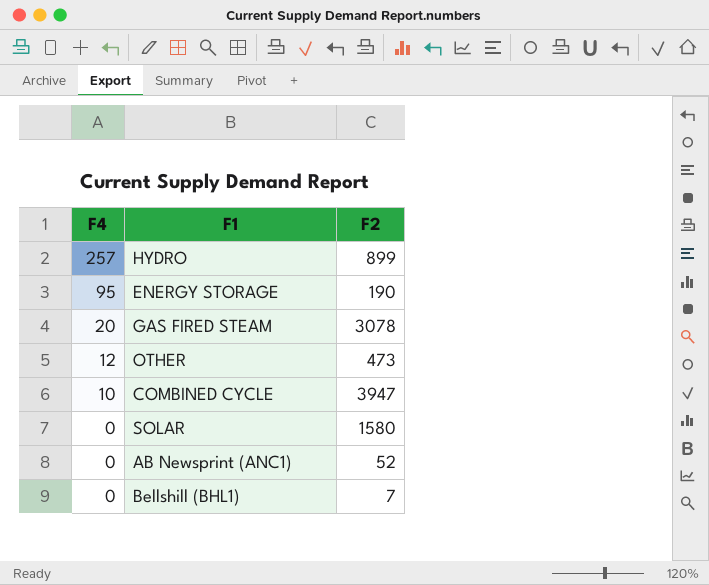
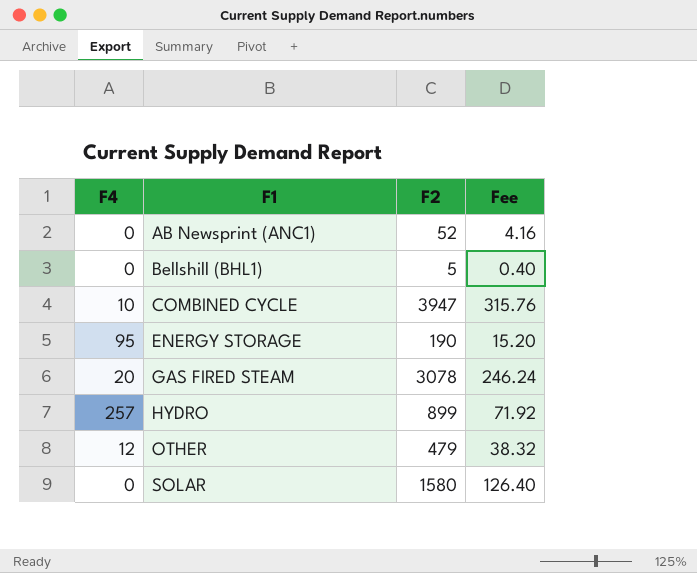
row order: F4 descending -> F1 ascending
column Fee | formula: none -> [F2] * 0.08
Bellshill (BHL1) | F2: 7 -> 5
OTHER | F2: 473 -> 479

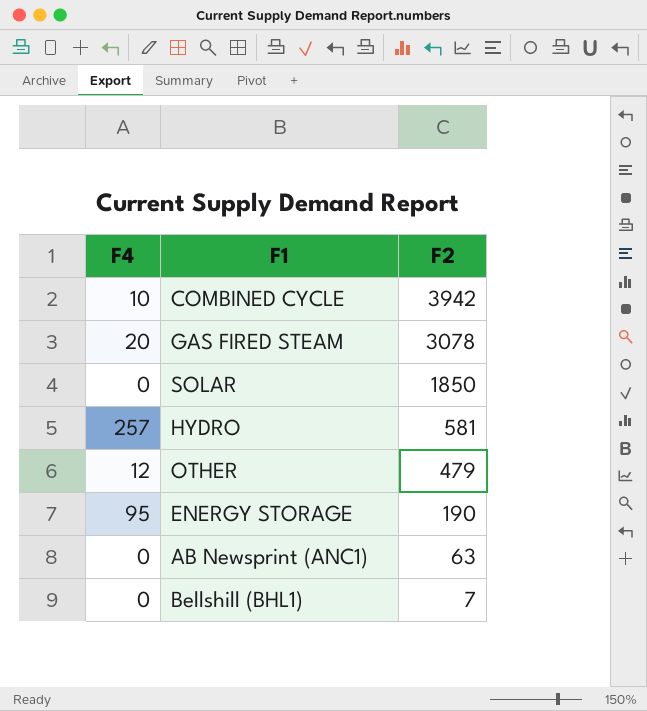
row order: F1 ascending -> F2 descending
column Fee | formula: [F2] * 0.08 -> none
COMBINED CYCLE | F2: 3947 -> 3942
SOLAR | F2: 1580 -> 1850
HYDRO | F2: 899 -> 581
AB Newsprint (ANC1) | F2: 52 -> 63
Bellshill (BHL1) | F2: 5 -> 7

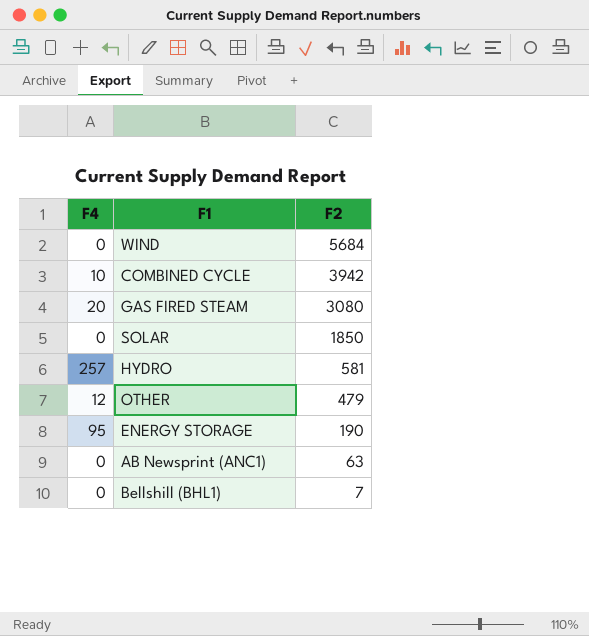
row WIND: none -> 0 | 5684
GAS FIRED STEAM | F2: 3078 -> 3080

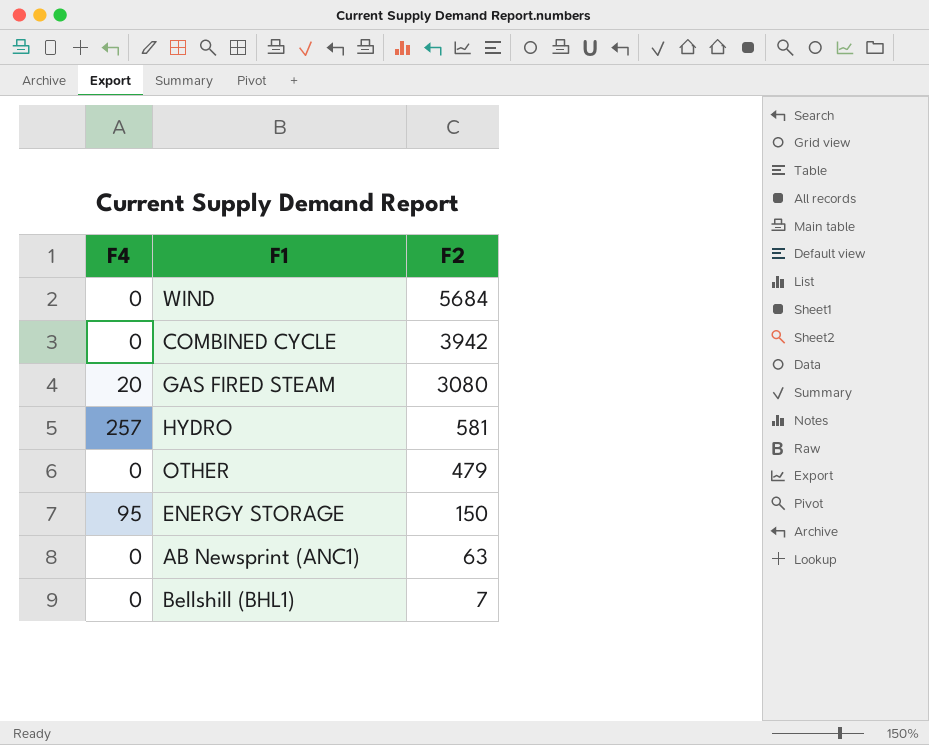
row SOLAR: 0 | 1850 -> none
COMBINED CYCLE | F4: 10 -> 0
OTHER | F4: 12 -> 0
ENERGY STORAGE | F2: 190 -> 150

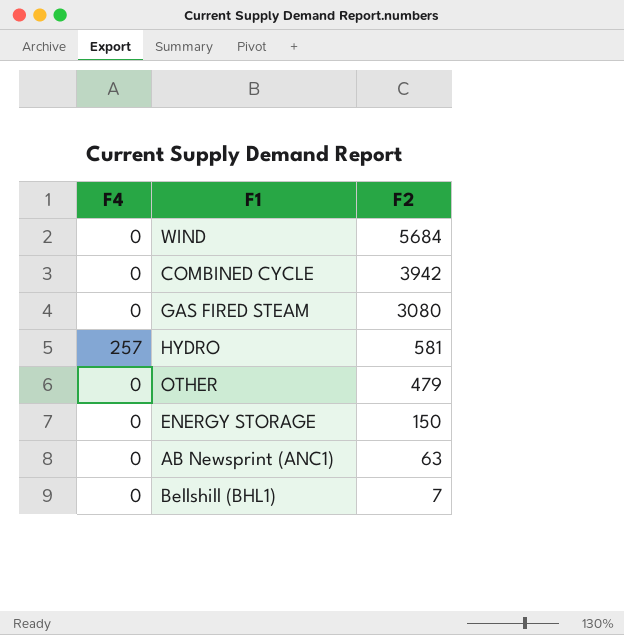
GAS FIRED STEAM | F4: 20 -> 0
ENERGY STORAGE | F4: 95 -> 0

